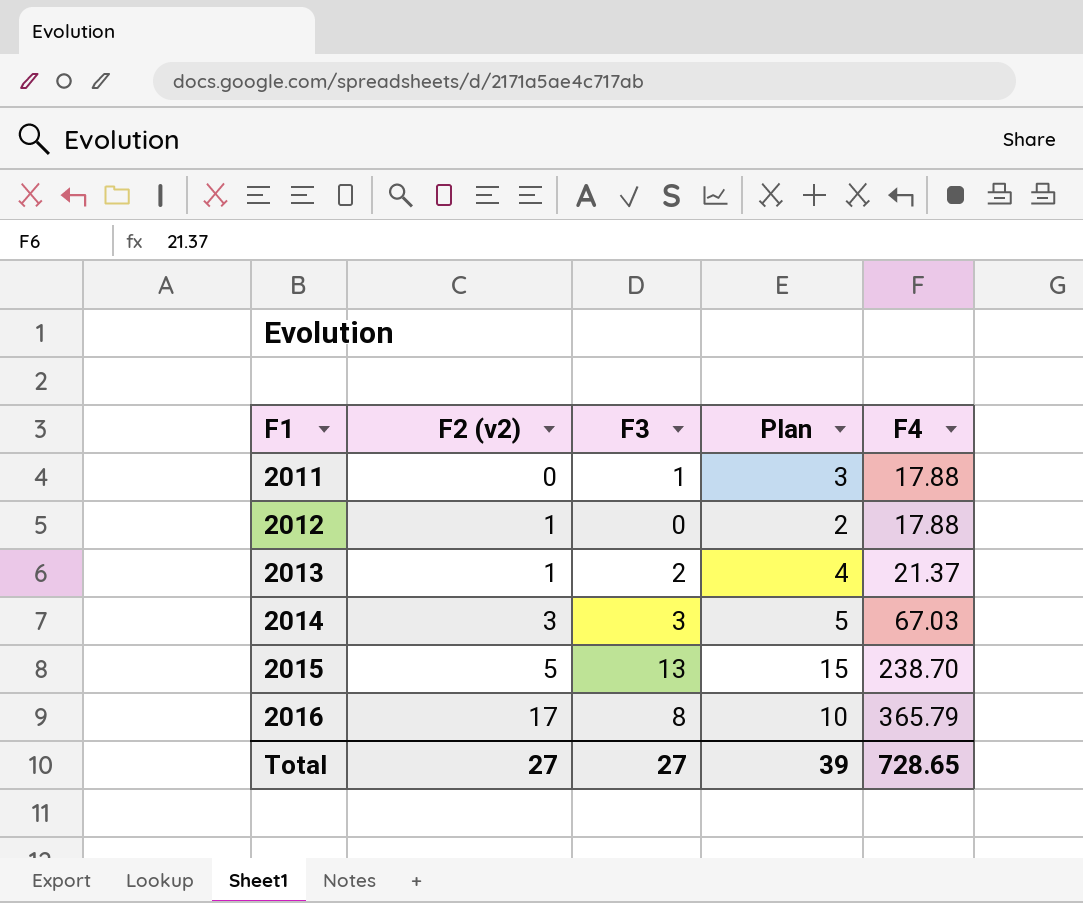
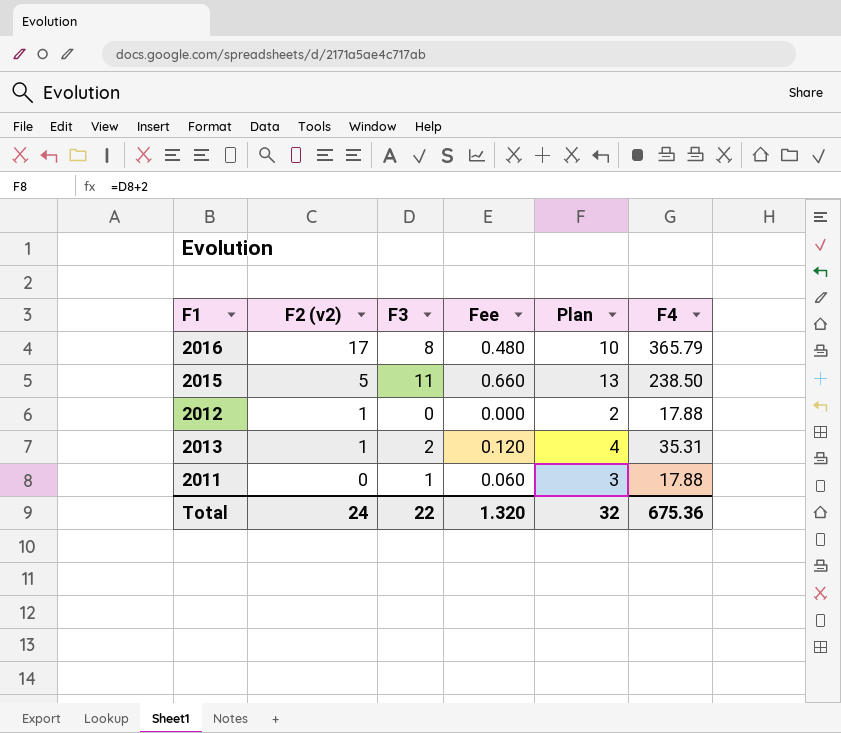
row order: F1 ascending -> F2 (v2) descending
column Fee | formula: none -> [F3] * 0.06
row 2014: 3 | 3 | 5 | 67.03 -> none
2015 | F3: 13 -> 11
2015 | Plan: 15 -> 13
2015 | F4: 238.70 -> 238.50
2013 | F4: 21.37 -> 35.31
Total | F2 (v2): 27 -> 24
Total | F3: 27 -> 22
Total | Plan: 39 -> 32
Total | F4: 728.65 -> 675.36

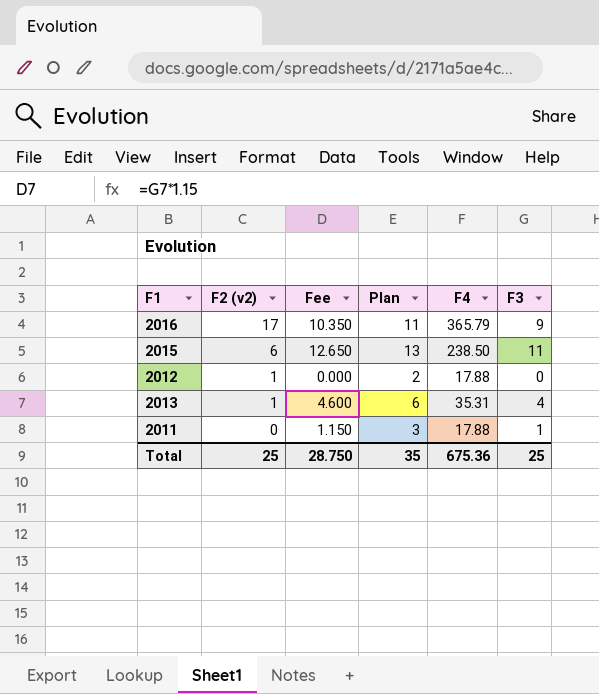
column Fee | formula: [F3] * 0.06 -> [F3] * 1.15
column F3 | position: 3 -> 6
2016 | Plan: 10 -> 11
2016 | F3: 8 -> 9
2015 | F2 (v2): 5 -> 6
2013 | Plan: 4 -> 6
2013 | F3: 2 -> 4
Total | F2 (v2): 24 -> 25
Total | Fee: 1.320 -> 28.750
Total | Plan: 32 -> 35
Total | F3: 22 -> 25

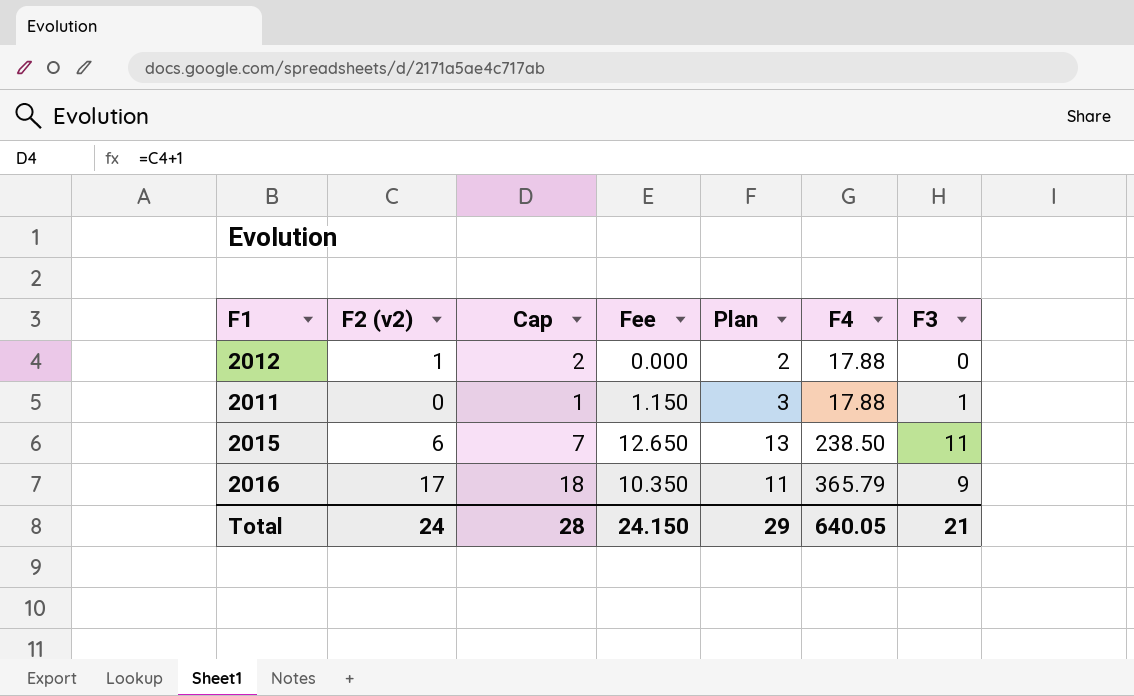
row order: F2 (v2) descending -> F4 ascending
column Cap | formula: none -> [F2 (v2)] + 1
row 2013: 1 | 4.600 | 6 | 35.31 | 4 -> none
Total | F2 (v2): 25 -> 24
Total | Fee: 28.750 -> 24.150
Total | Plan: 35 -> 29
Total | F4: 675.36 -> 640.05
Total | F3: 25 -> 21

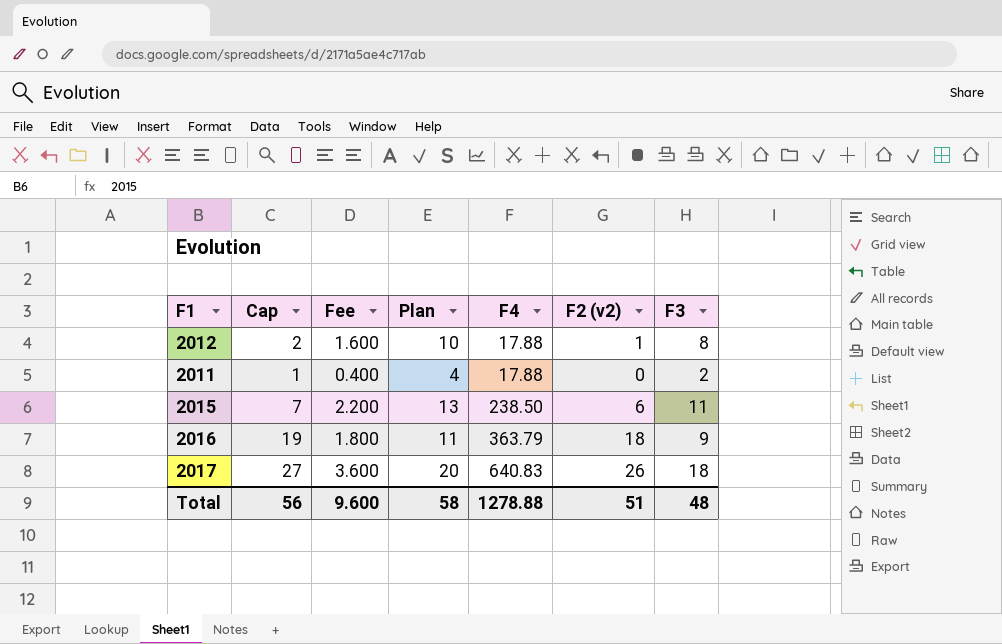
column Fee | formula: [F3] * 1.15 -> [F3] * 0.2
column F2 (v2) | position: 2 -> 6
2012 | Plan: 2 -> 10
2012 | F3: 0 -> 8
2011 | Plan: 3 -> 4
2011 | F3: 1 -> 2
2016 | Cap: 18 -> 19
2016 | F4: 365.79 -> 363.79
2016 | F2 (v2): 17 -> 18
row 2017: none -> 27 | 3.600 | 20 | 640.83 | 26 | 18
Total | Cap: 28 -> 56
Total | Fee: 24.150 -> 9.600
Total | Plan: 29 -> 58
Total | F4: 640.05 -> 1278.88
Total | F2 (v2): 24 -> 51
Total | F3: 21 -> 48

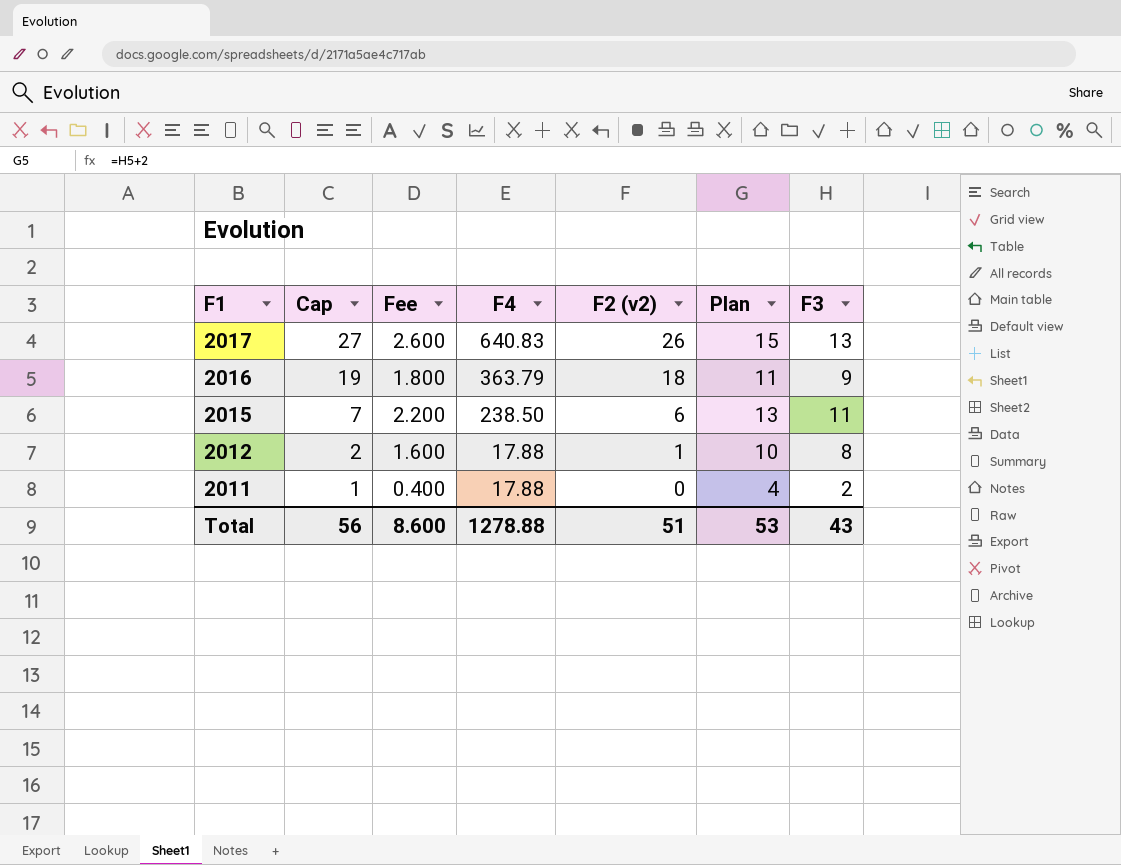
row order: F4 ascending -> F1 descending
column Plan | position: 4 -> 6
2017 | Fee: 3.600 -> 2.600
2017 | Plan: 20 -> 15
2017 | F3: 18 -> 13
Total | Fee: 9.600 -> 8.600
Total | Plan: 58 -> 53
Total | F3: 48 -> 43

